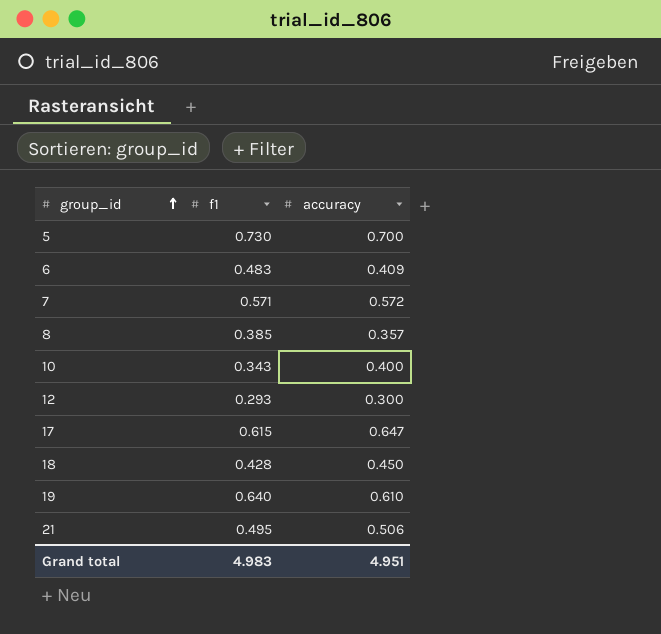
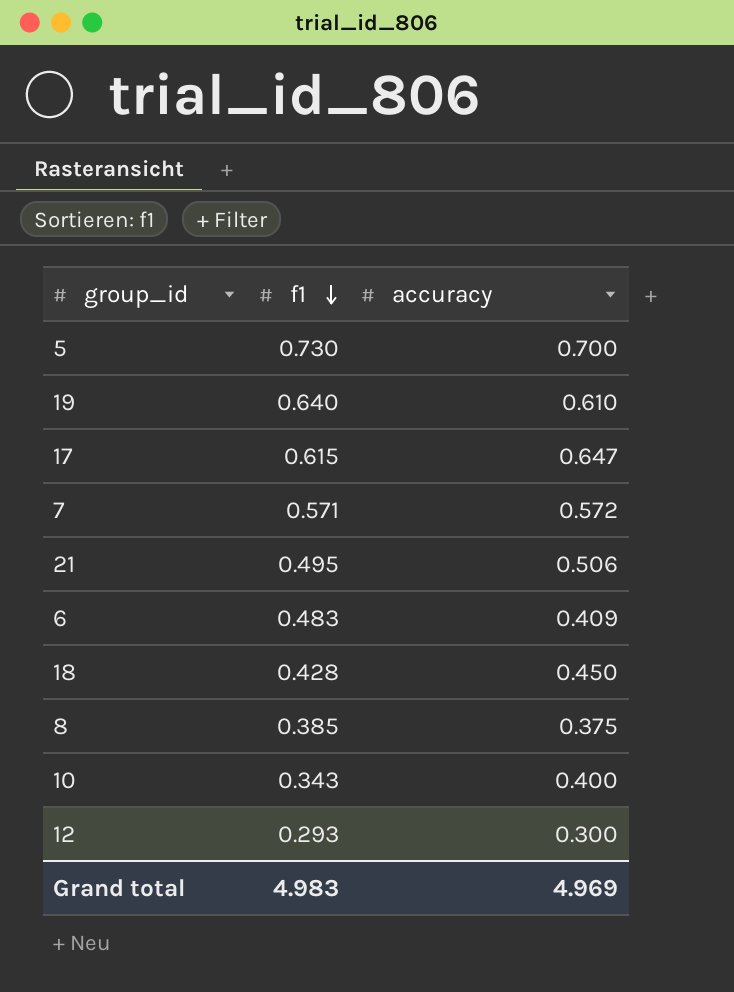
row order: group_id ascending -> f1 descending
8 | accuracy: 0.357 -> 0.375
Grand total | accuracy: 4.951 -> 4.969

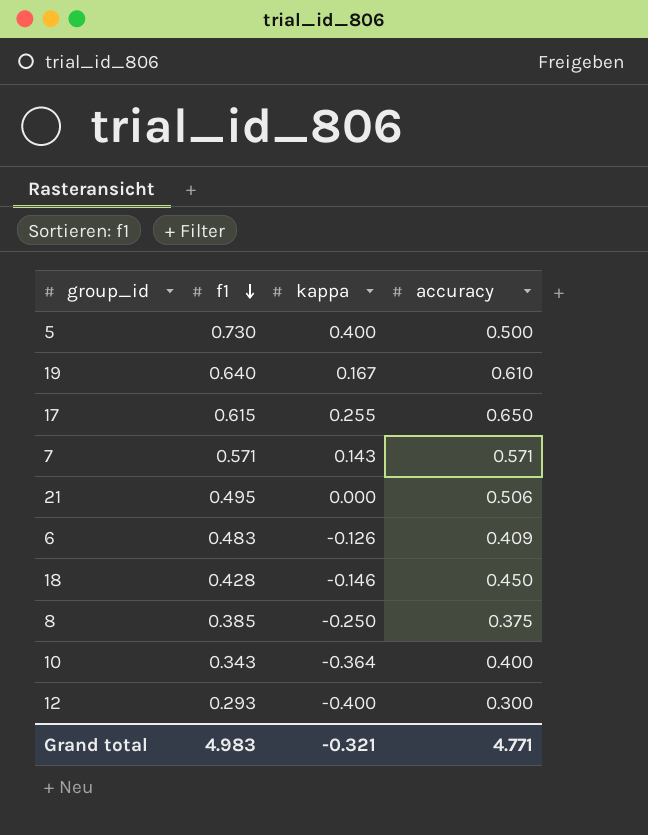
column kappa | position: none -> 3
5 | accuracy: 0.700 -> 0.500
17 | accuracy: 0.647 -> 0.650
7 | accuracy: 0.572 -> 0.571
Grand total | accuracy: 4.969 -> 4.771

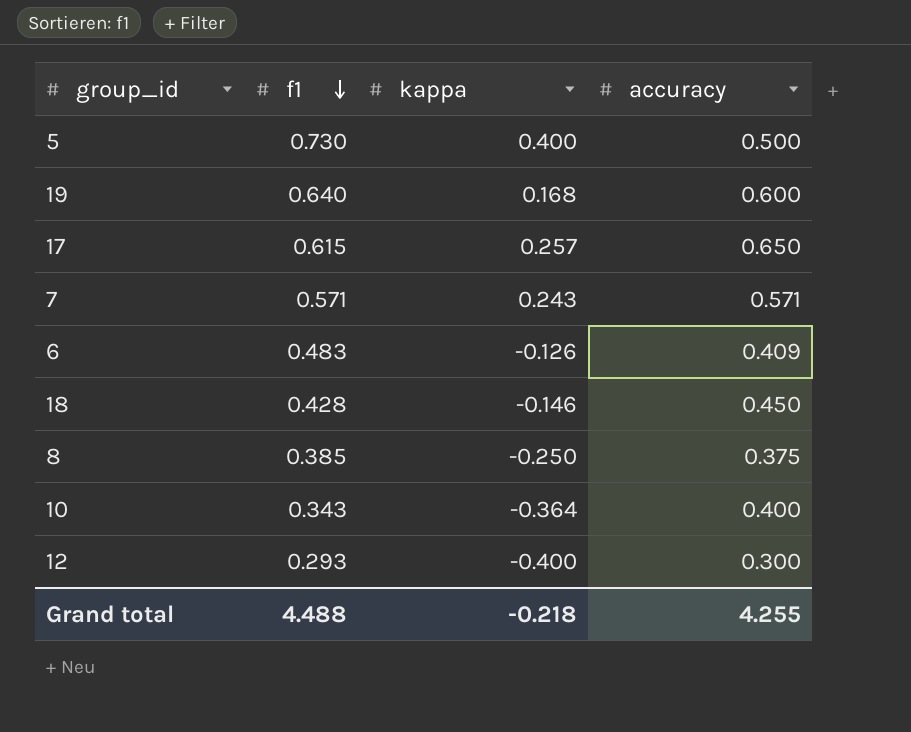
row 21: 0.495 | 0.000 | 0.506 -> none
19 | kappa: 0.167 -> 0.168
19 | accuracy: 0.610 -> 0.600
17 | kappa: 0.255 -> 0.257
7 | kappa: 0.143 -> 0.243
Grand total | f1: 4.983 -> 4.488
Grand total | kappa: -0.321 -> -0.218
Grand total | accuracy: 4.771 -> 4.255

